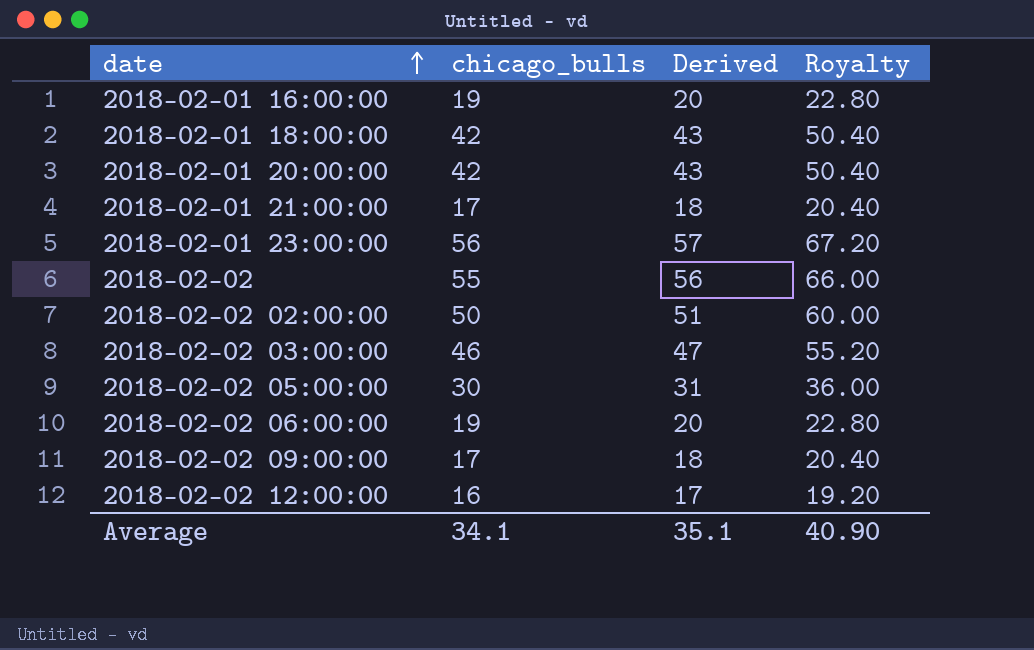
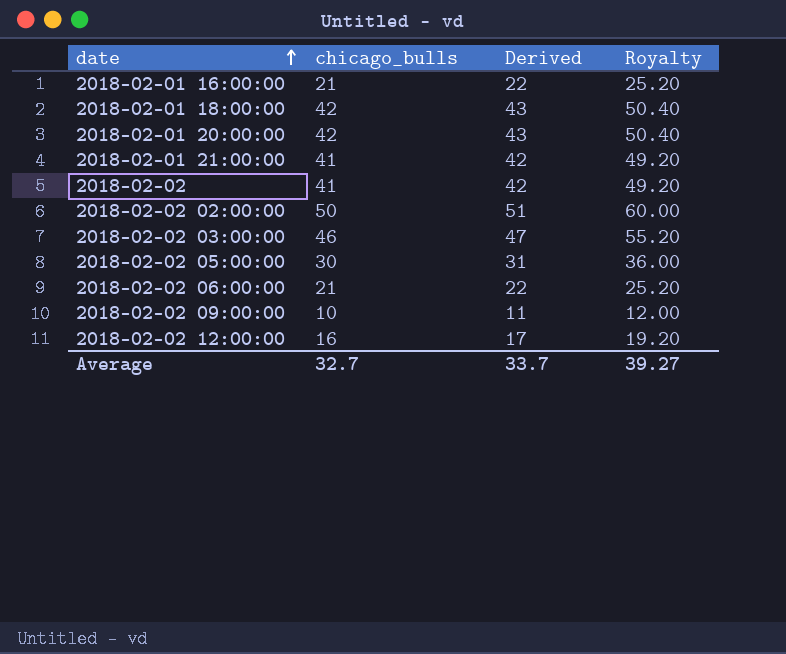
row 2018-02-01 23:00:00: 56 | 57 | 67.20 -> none
2018-02-01 16:00:00 | chicago_bulls: 19 -> 21
2018-02-01 16:00:00 | Derived: 20 -> 22
2018-02-01 16:00:00 | Royalty: 22.80 -> 25.20
2018-02-01 21:00:00 | chicago_bulls: 17 -> 41
2018-02-01 21:00:00 | Derived: 18 -> 42
2018-02-01 21:00:00 | Royalty: 20.40 -> 49.20
2018-02-02 | chicago_bulls: 55 -> 41
2018-02-02 | Derived: 56 -> 42
2018-02-02 | Royalty: 66.00 -> 49.20
2018-02-02 06:00:00 | chicago_bulls: 19 -> 21
2018-02-02 06:00:00 | Derived: 20 -> 22
2018-02-02 06:00:00 | Royalty: 22.80 -> 25.20
2018-02-02 09:00:00 | chicago_bulls: 17 -> 10
2018-02-02 09:00:00 | Derived: 18 -> 11
2018-02-02 09:00:00 | Royalty: 20.40 -> 12.00
Average | chicago_bulls: 34.1 -> 32.7
Average | Derived: 35.1 -> 33.7
Average | Royalty: 40.90 -> 39.27

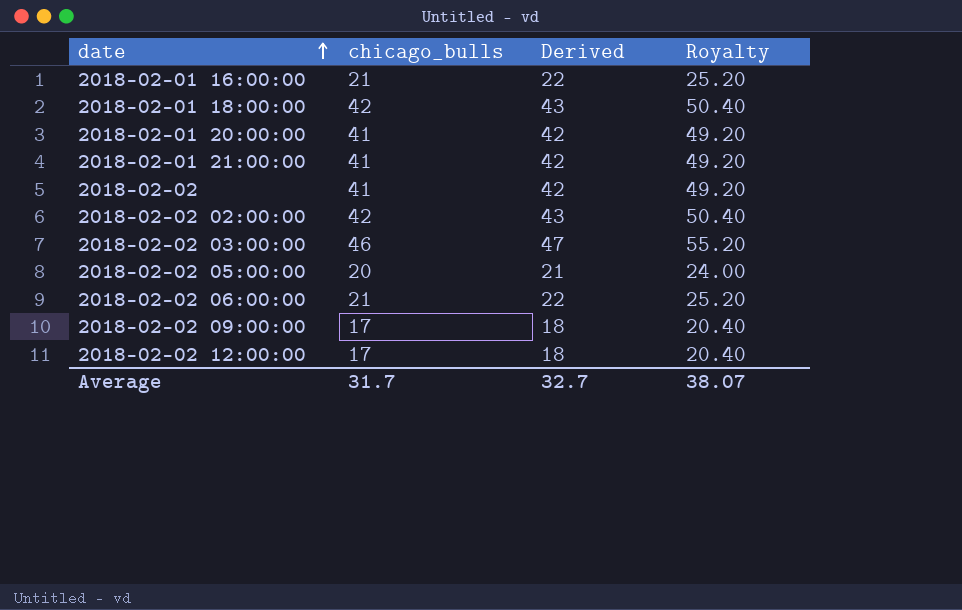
2018-02-01 20:00:00 | chicago_bulls: 42 -> 41
2018-02-01 20:00:00 | Derived: 43 -> 42
2018-02-01 20:00:00 | Royalty: 50.40 -> 49.20
2018-02-02 02:00:00 | chicago_bulls: 50 -> 42
2018-02-02 02:00:00 | Derived: 51 -> 43
2018-02-02 02:00:00 | Royalty: 60.00 -> 50.40
2018-02-02 05:00:00 | chicago_bulls: 30 -> 20
2018-02-02 05:00:00 | Derived: 31 -> 21
2018-02-02 05:00:00 | Royalty: 36.00 -> 24.00
2018-02-02 09:00:00 | chicago_bulls: 10 -> 17
2018-02-02 09:00:00 | Derived: 11 -> 18
2018-02-02 09:00:00 | Royalty: 12.00 -> 20.40
2018-02-02 12:00:00 | chicago_bulls: 16 -> 17
2018-02-02 12:00:00 | Derived: 17 -> 18
2018-02-02 12:00:00 | Royalty: 19.20 -> 20.40
Average | chicago_bulls: 32.7 -> 31.7
Average | Derived: 33.7 -> 32.7
Average | Royalty: 39.27 -> 38.07

